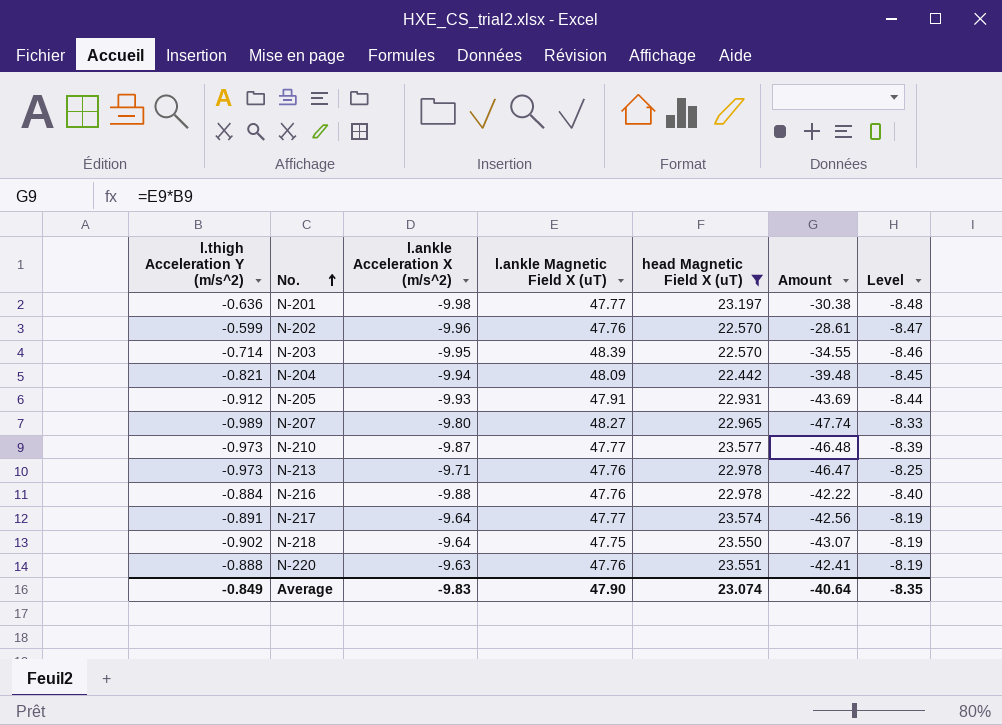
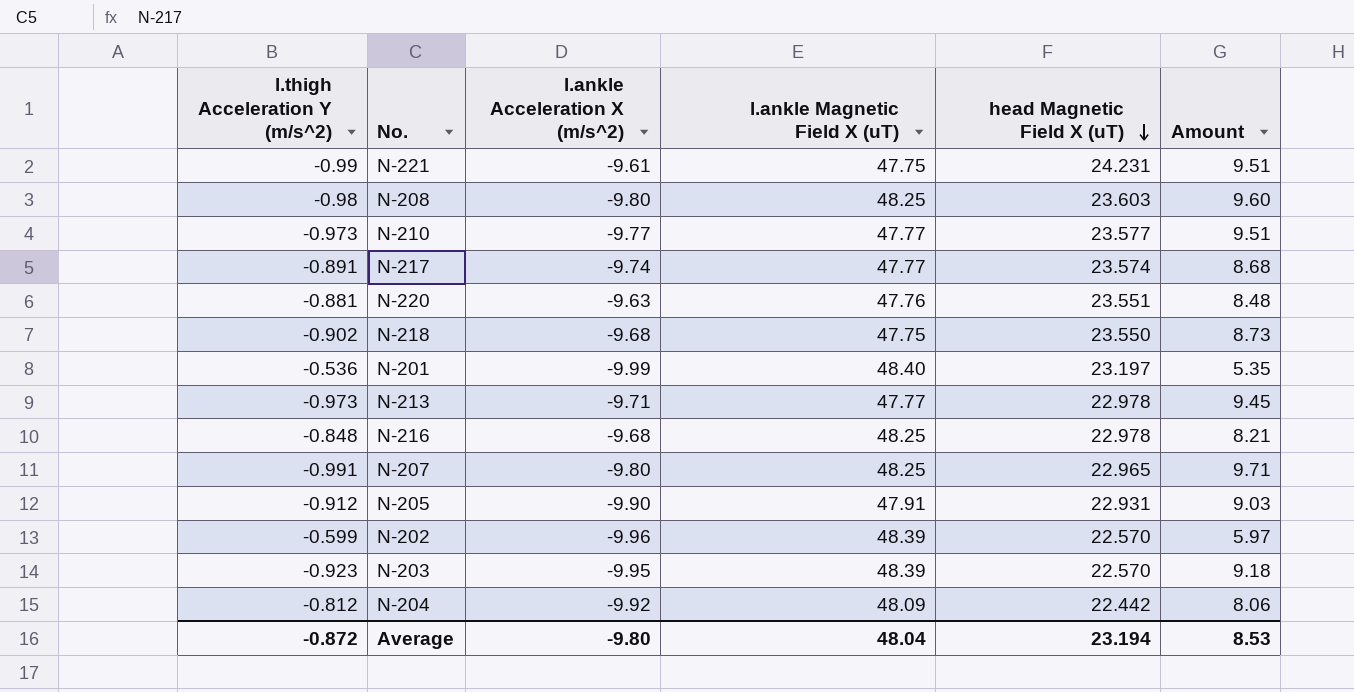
filter: head Magnetic Field X (uT) <= 23.577 -> none
row order: No. ascending -> head Magnetic Field X (uT) descending
column Level | formula: [l.ankle Acceleration X (m/s^2)] * 0.85 -> none
column Amount | formula: [l.thigh Acceleration Y (m/s^2)] * [l.ankle Magnetic Field X (uT)] -> [l.thigh Acceleration Y (m/s^2)] * [l.ankle Acceleration X (m/s^2)]
N-210 | l.ankle Acceleration X (m/s^2): -9.87 -> -9.77
N-217 | l.ankle Acceleration X (m/s^2): -9.64 -> -9.74
N-220 | l.thigh Acceleration Y (m/s^2): -0.888 -> -0.881
N-218 | l.ankle Acceleration X (m/s^2): -9.64 -> -9.68
N-201 | l.thigh Acceleration Y (m/s^2): -0.636 -> -0.536
N-201 | l.ankle Acceleration X (m/s^2): -9.98 -> -9.99
N-201 | l.ankle Magnetic Field X (uT): 47.77 -> 48.40
N-213 | l.ankle Magnetic Field X (uT): 47.76 -> 47.77
N-216 | l.thigh Acceleration Y (m/s^2): -0.884 -> -0.848
N-216 | l.ankle Acceleration X (m/s^2): -9.88 -> -9.68
N-216 | l.ankle Magnetic Field X (uT): 47.76 -> 48.25
N-207 | l.thigh Acceleration Y (m/s^2): -0.989 -> -0.991
N-207 | l.ankle Magnetic Field X (uT): 48.27 -> 48.25
N-205 | l.ankle Acceleration X (m/s^2): -9.93 -> -9.90
N-202 | l.ankle Magnetic Field X (uT): 47.76 -> 48.39
N-203 | l.thigh Acceleration Y (m/s^2): -0.714 -> -0.923
N-204 | l.thigh Acceleration Y (m/s^2): -0.821 -> -0.812
N-204 | l.ankle Acceleration X (m/s^2): -9.94 -> -9.92
Average | l.thigh Acceleration Y (m/s^2): -0.849 -> -0.872
Average | l.ankle Acceleration X (m/s^2): -9.83 -> -9.80
Average | l.ankle Magnetic Field X (uT): 47.90 -> 48.04
Average | head Magnetic Field X (uT): 23.074 -> 23.194
Average | Amount: -40.64 -> 8.53

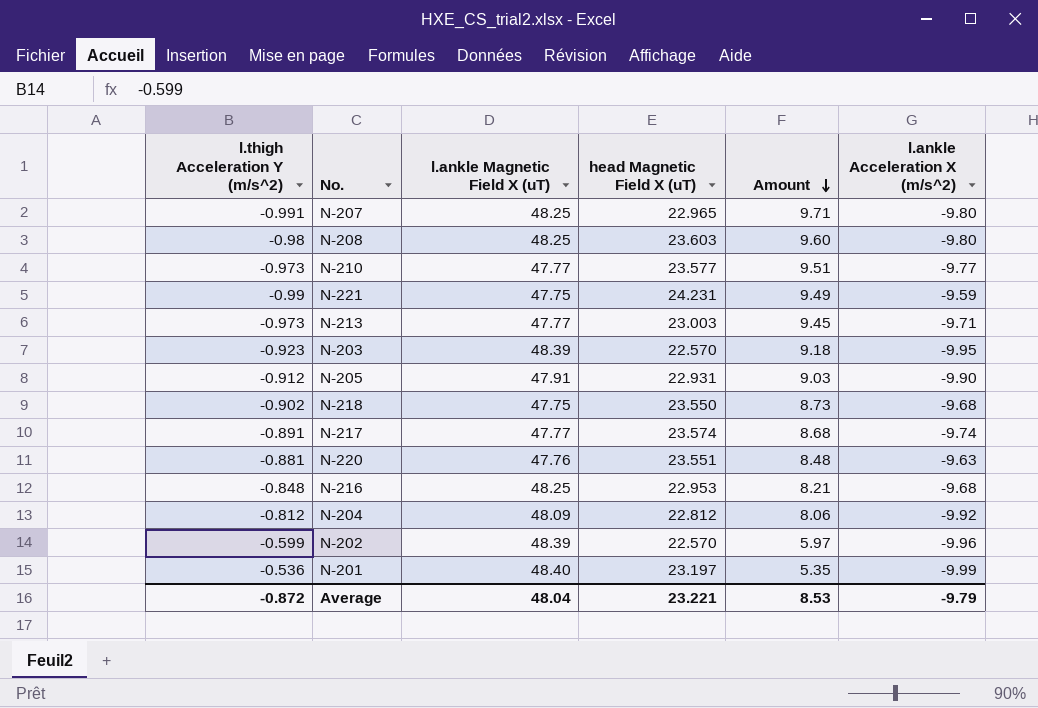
row order: head Magnetic Field X (uT) descending -> Amount descending
column l.ankle Acceleration X (m/s^2) | position: 3 -> 6
N-221 | Amount: 9.51 -> 9.49
N-221 | l.ankle Acceleration X (m/s^2): -9.61 -> -9.59
N-213 | head Magnetic Field X (uT): 22.978 -> 23.003
N-216 | head Magnetic Field X (uT): 22.978 -> 22.953
N-204 | head Magnetic Field X (uT): 22.442 -> 22.812
Average | head Magnetic Field X (uT): 23.194 -> 23.221
Average | l.ankle Acceleration X (m/s^2): -9.80 -> -9.79

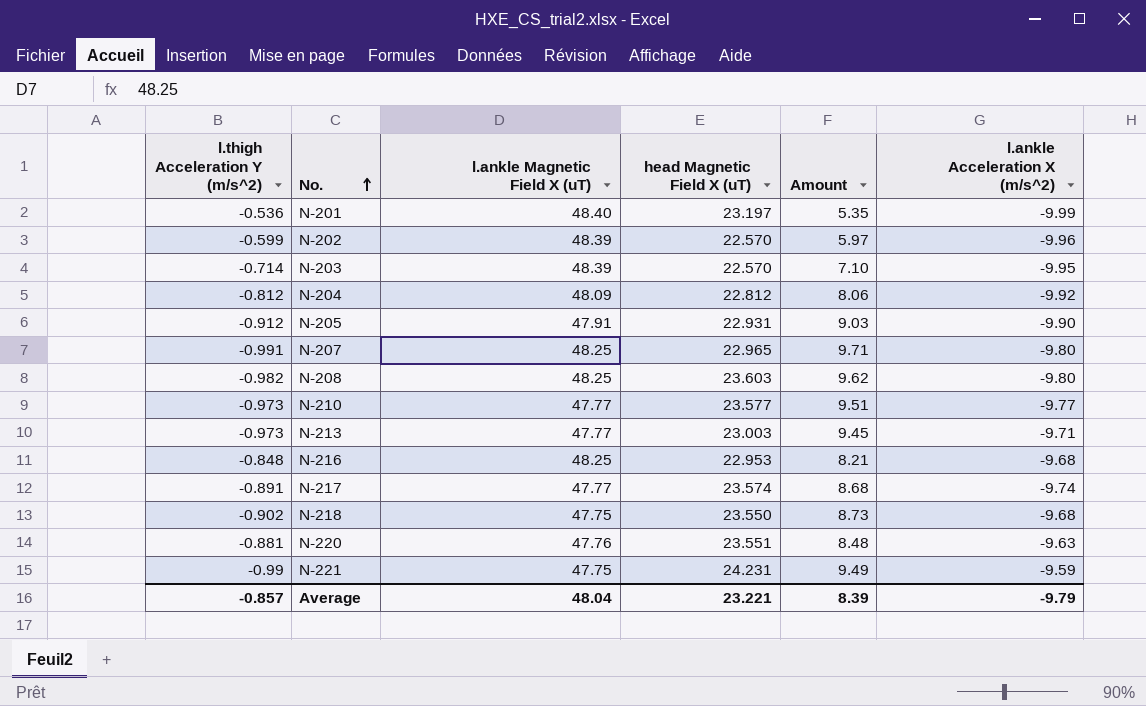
row order: Amount descending -> No. ascending
N-203 | l.thigh Acceleration Y (m/s^2): -0.923 -> -0.714
N-203 | Amount: 9.18 -> 7.10
N-208 | l.thigh Acceleration Y (m/s^2): -0.98 -> -0.982
N-208 | Amount: 9.60 -> 9.62
Average | l.thigh Acceleration Y (m/s^2): -0.872 -> -0.857
Average | Amount: 8.53 -> 8.39

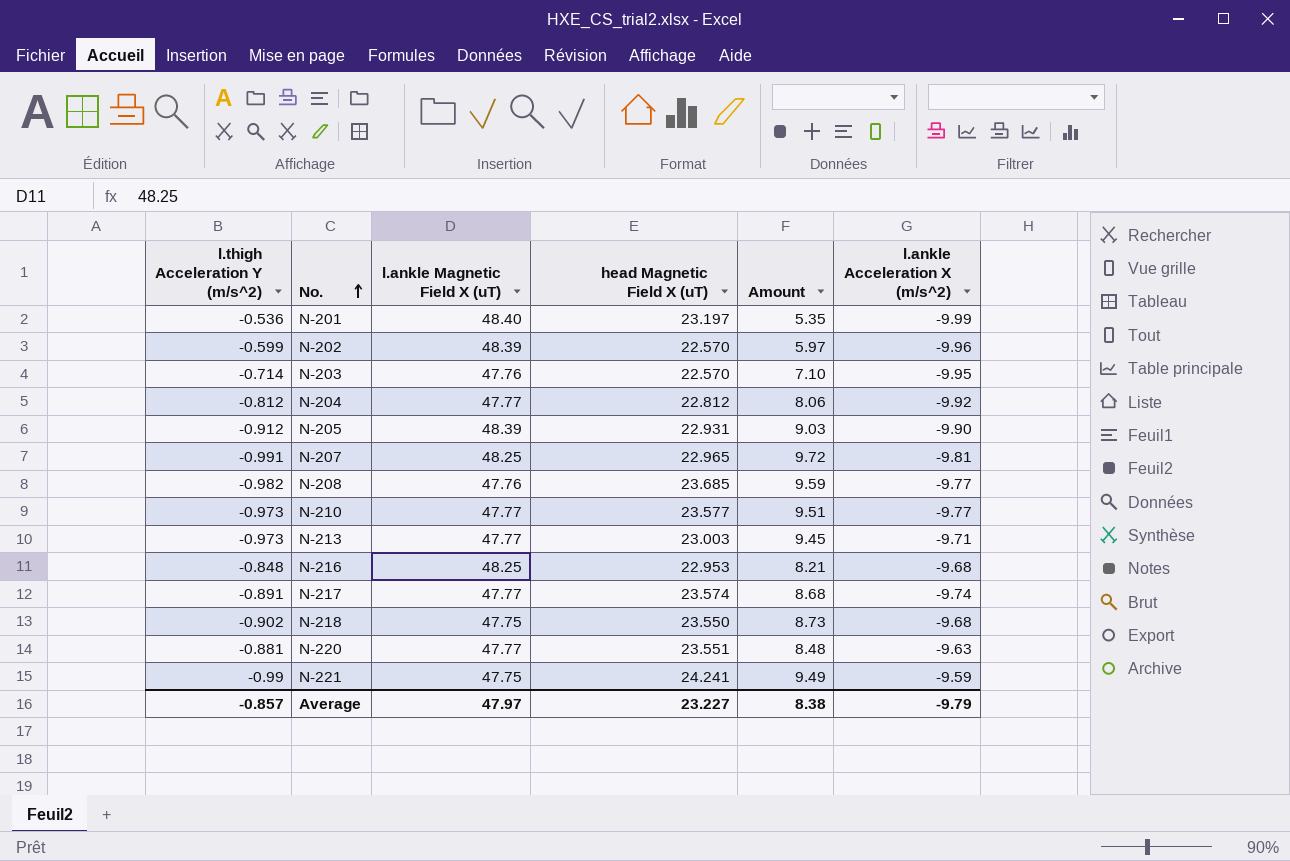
N-203 | l.ankle Magnetic Field X (uT): 48.39 -> 47.76
N-204 | l.ankle Magnetic Field X (uT): 48.09 -> 47.77
N-205 | l.ankle Magnetic Field X (uT): 47.91 -> 48.39
N-207 | Amount: 9.71 -> 9.72
N-207 | l.ankle Acceleration X (m/s^2): -9.80 -> -9.81
N-208 | l.ankle Magnetic Field X (uT): 48.25 -> 47.76
N-208 | head Magnetic Field X (uT): 23.603 -> 23.685
N-208 | Amount: 9.62 -> 9.59
N-208 | l.ankle Acceleration X (m/s^2): -9.80 -> -9.77
N-220 | l.ankle Magnetic Field X (uT): 47.76 -> 47.77
N-221 | head Magnetic Field X (uT): 24.231 -> 24.241
Average | l.ankle Magnetic Field X (uT): 48.04 -> 47.97
Average | head Magnetic Field X (uT): 23.221 -> 23.227
Average | Amount: 8.39 -> 8.38

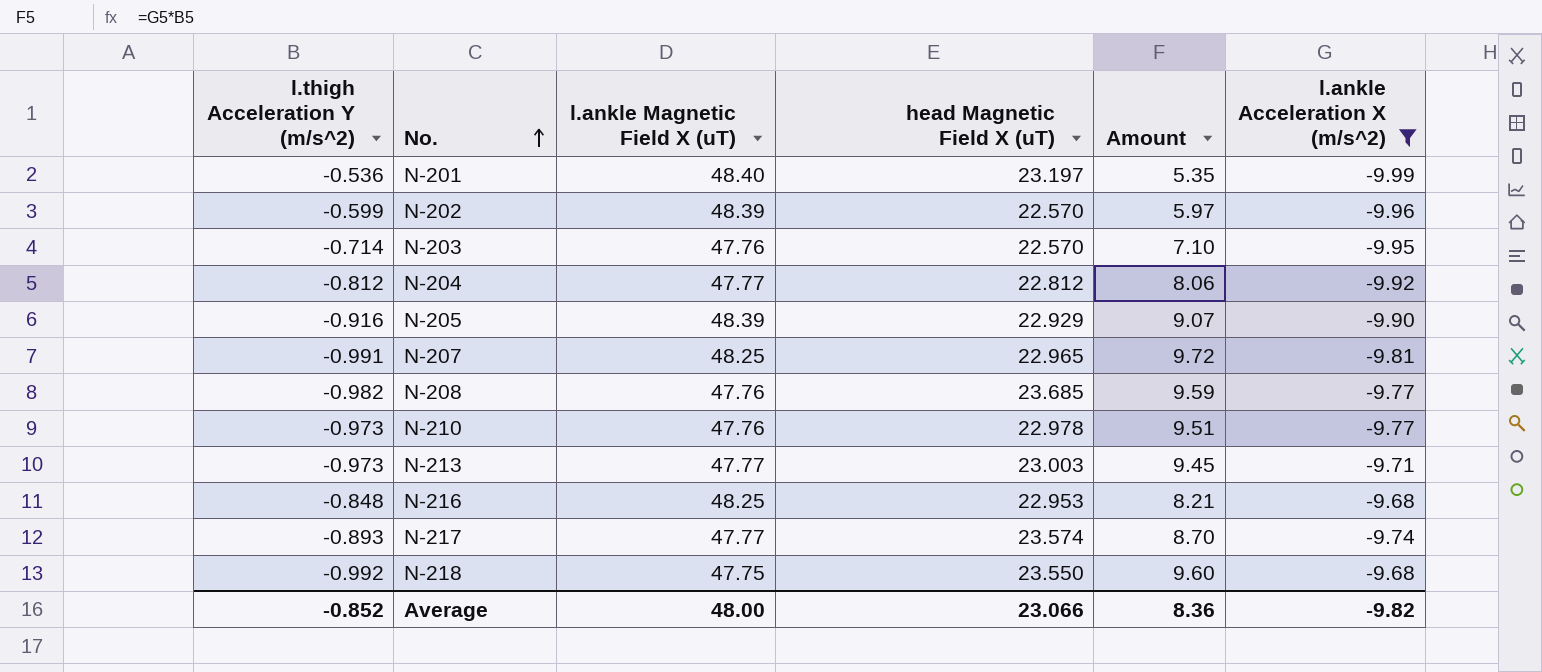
filter: none -> l.ankle Acceleration X (m/s^2) <= -9.68
N-205 | l.thigh Acceleration Y (m/s^2): -0.912 -> -0.916
N-205 | head Magnetic Field X (uT): 22.931 -> 22.929
N-205 | Amount: 9.03 -> 9.07
N-210 | l.ankle Magnetic Field X (uT): 47.77 -> 47.76
N-210 | head Magnetic Field X (uT): 23.577 -> 22.978
N-217 | l.thigh Acceleration Y (m/s^2): -0.891 -> -0.893
N-217 | Amount: 8.68 -> 8.70
N-218 | l.thigh Acceleration Y (m/s^2): -0.902 -> -0.992
N-218 | Amount: 8.73 -> 9.60
Average | l.thigh Acceleration Y (m/s^2): -0.857 -> -0.852
Average | l.ankle Magnetic Field X (uT): 47.97 -> 48.00
Average | head Magnetic Field X (uT): 23.227 -> 23.066
Average | Amount: 8.38 -> 8.36
Average | l.ankle Acceleration X (m/s^2): -9.79 -> -9.82

